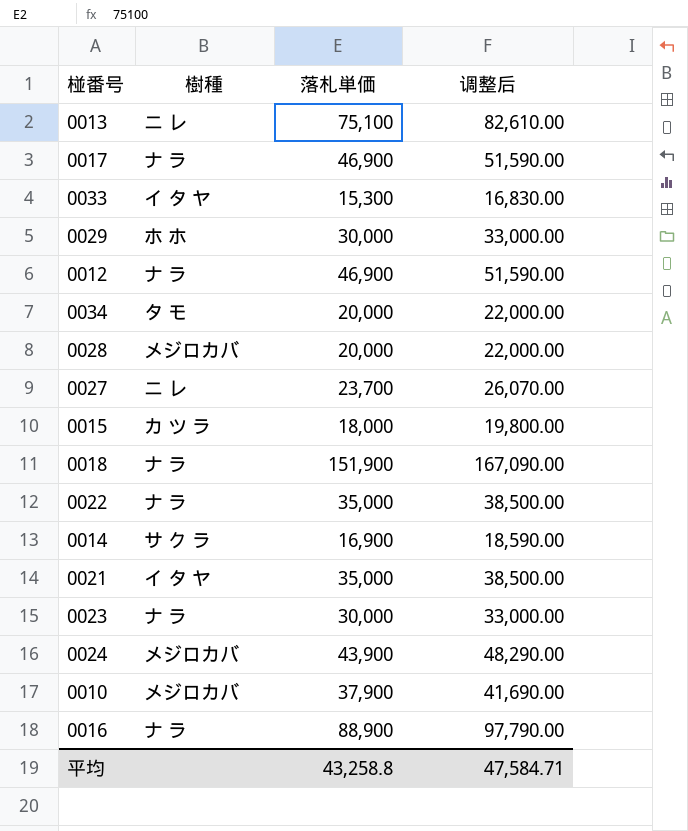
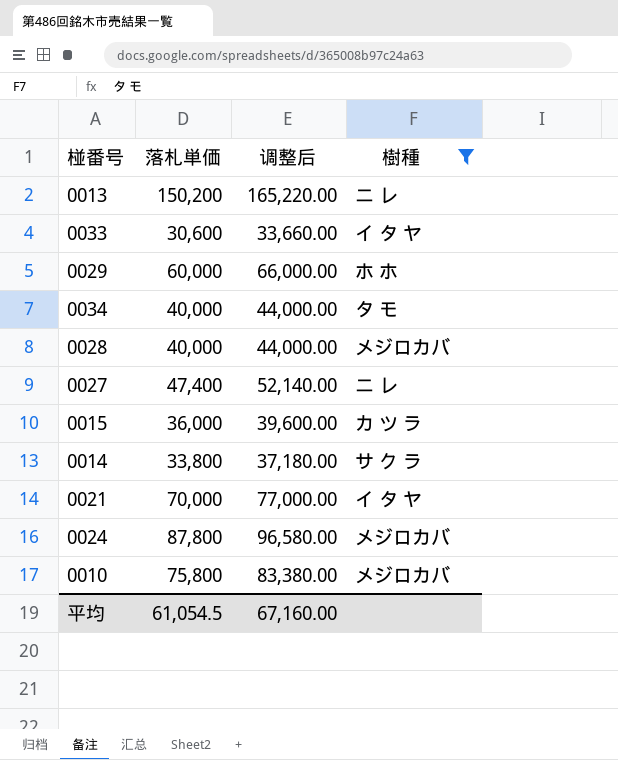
filter: none -> 樹種 != ナ ラ
column 樹種 | position: 2 -> 4
0013 | 落札単価: 75,100 -> 150,200
0013 | 调整后: 82,610.00 -> 165,220.00
0033 | 落札単価: 15,300 -> 30,600
0033 | 调整后: 16,830.00 -> 33,660.00
0029 | 落札単価: 30,000 -> 60,000
0029 | 调整后: 33,000.00 -> 66,000.00
0034 | 落札単価: 20,000 -> 40,000
0034 | 调整后: 22,000.00 -> 44,000.00
0028 | 落札単価: 20,000 -> 40,000
0028 | 调整后: 22,000.00 -> 44,000.00
0027 | 落札単価: 23,700 -> 47,400
0027 | 调整后: 26,070.00 -> 52,140.00
0015 | 落札単価: 18,000 -> 36,000
0015 | 调整后: 19,800.00 -> 39,600.00
0014 | 落札単価: 16,900 -> 33,800
0014 | 调整后: 18,590.00 -> 37,180.00
0021 | 落札単価: 35,000 -> 70,000
0021 | 调整后: 38,500.00 -> 77,000.00
0024 | 落札単価: 43,900 -> 87,800
0024 | 调整后: 48,290.00 -> 96,580.00
0010 | 落札単価: 37,900 -> 75,800
0010 | 调整后: 41,690.00 -> 83,380.00
平均 | 落札単価: 43,258.8 -> 61,054.5
平均 | 调整后: 47,584.71 -> 67,160.00

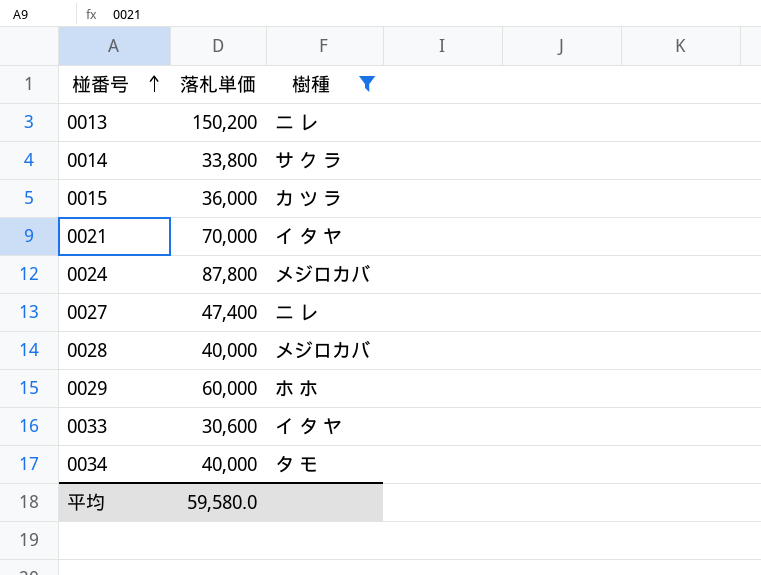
row order: none -> 椪番号 ascending
column 调整后 | formula: [落札単価] * 1.1 -> none
row 0010: 75,800 | 83,380.00 | メジロカバ -> none
平均 | 落札単価: 61,054.5 -> 59,580.0

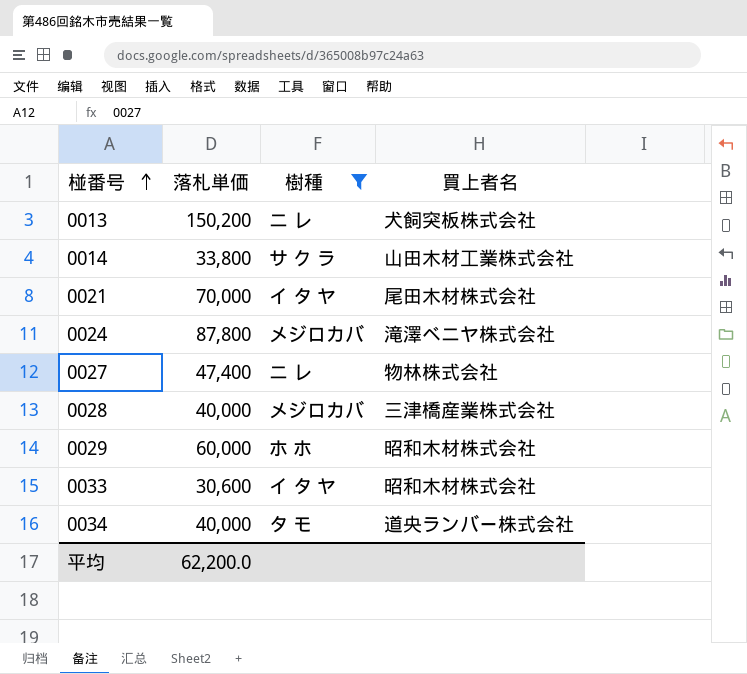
column 買上者名 | position: none -> 4
row 0015: 36,000 | カ ツ ラ -> none
平均 | 落札単価: 59,580.0 -> 62,200.0

